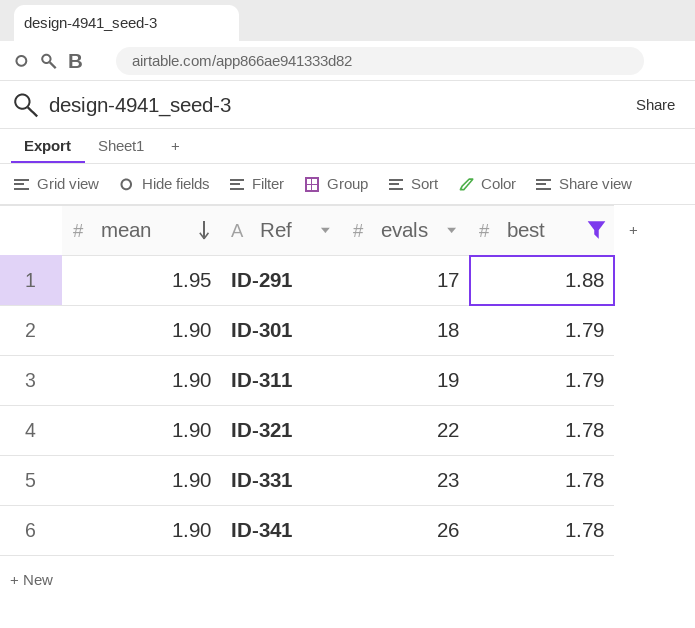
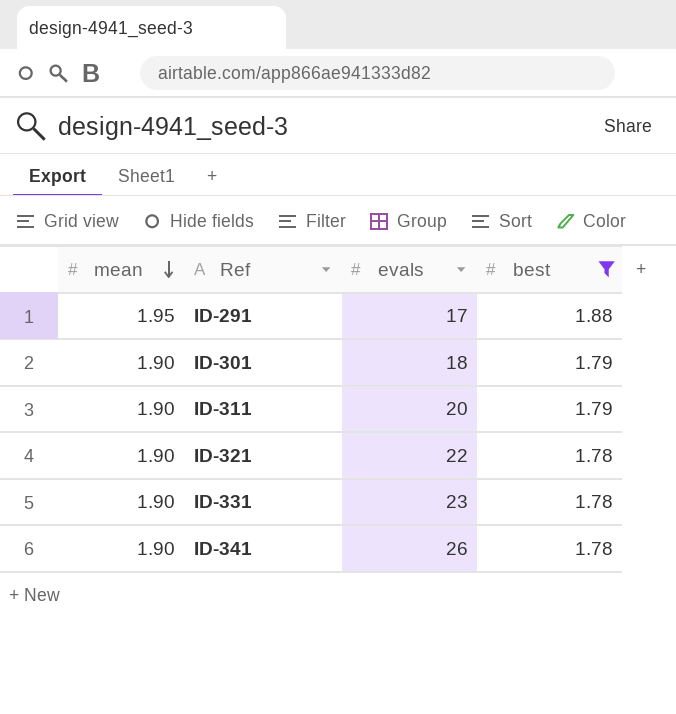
ID-311 | evals: 19 -> 20

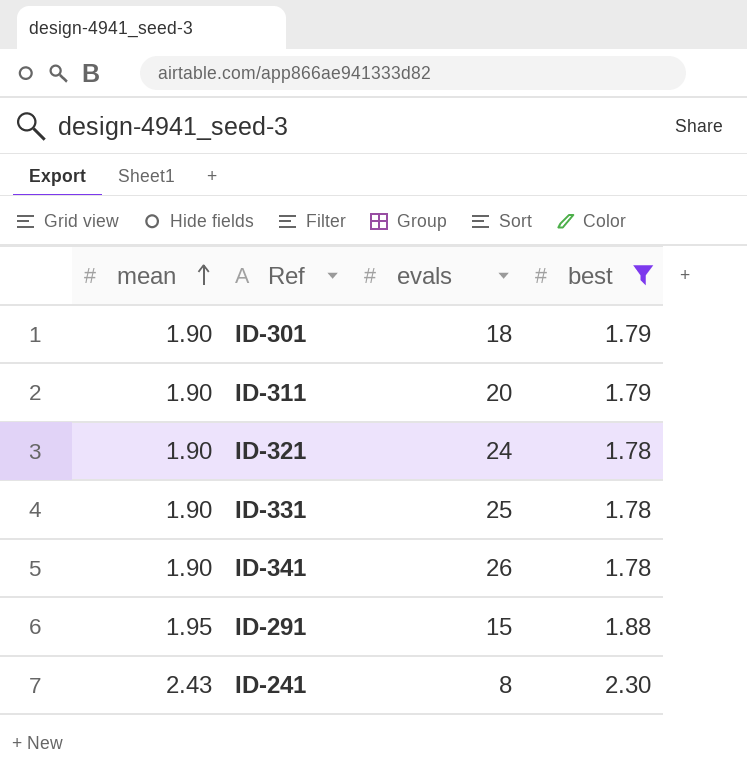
row order: mean descending -> mean ascending
ID-321 | evals: 22 -> 24
ID-331 | evals: 23 -> 25
ID-291 | evals: 17 -> 15
row ID-241: none -> 2.43 | 8 | 2.30

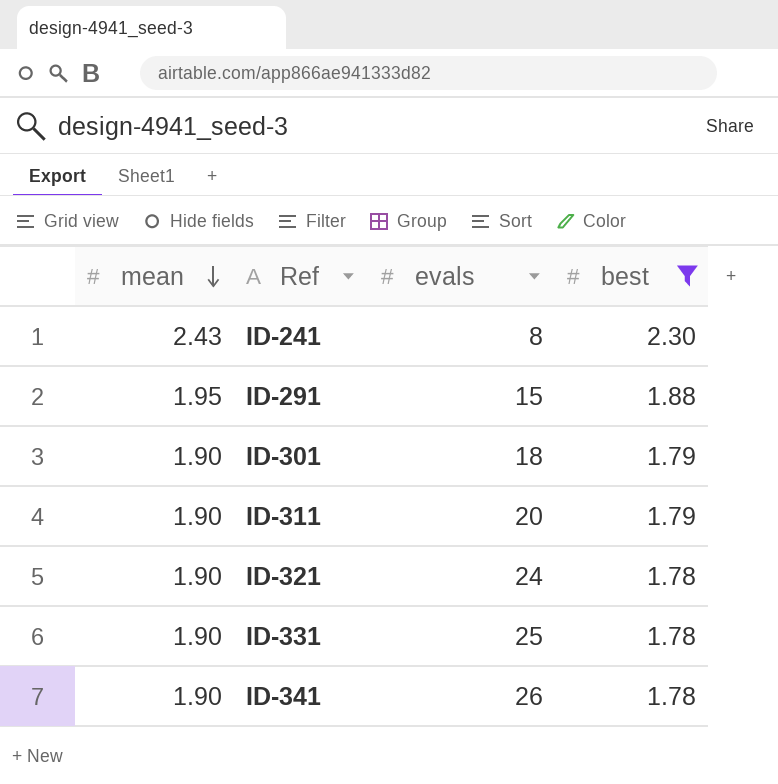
row order: mean ascending -> mean descending

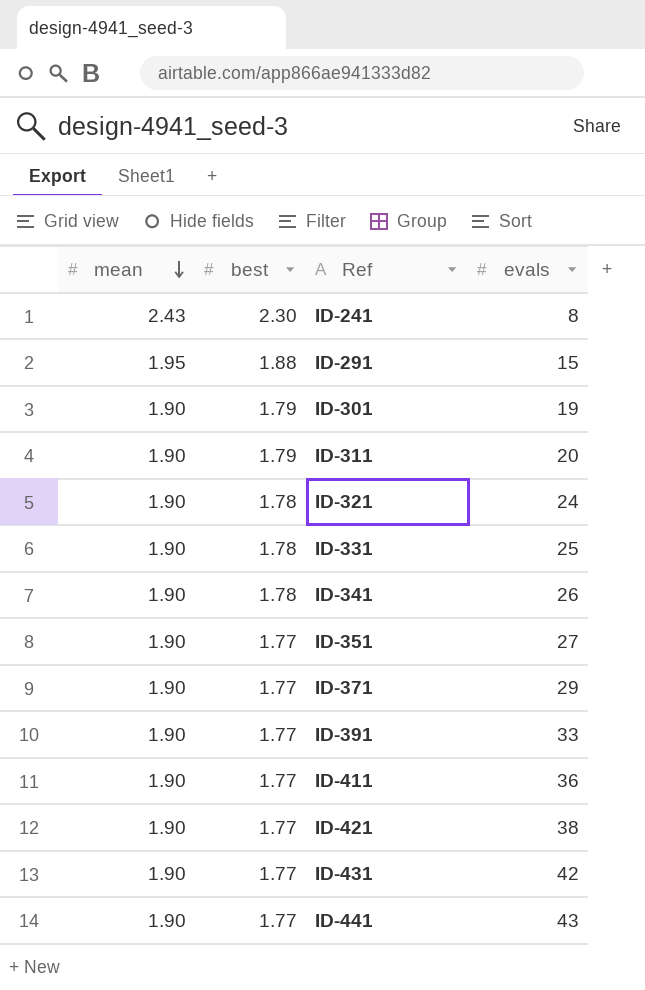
filter: best != 1.77 -> none
column best | position: 4 -> 2
ID-301 | evals: 18 -> 19

